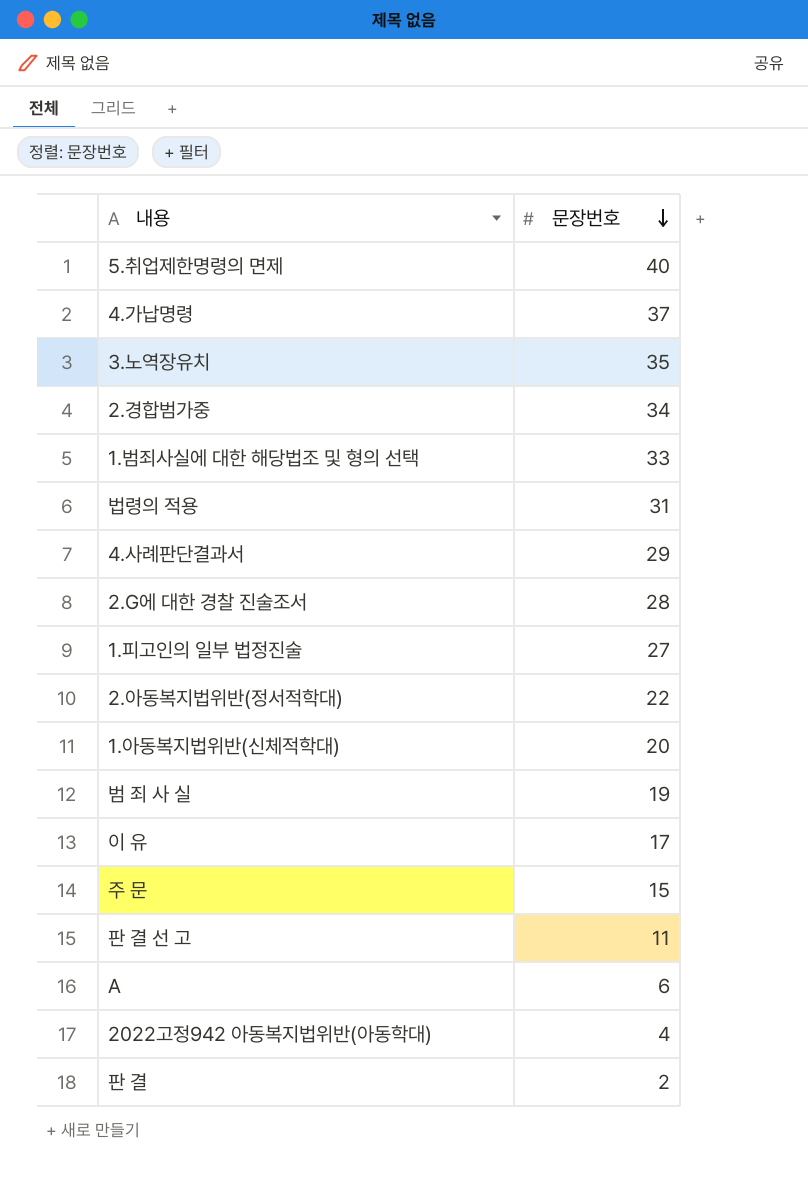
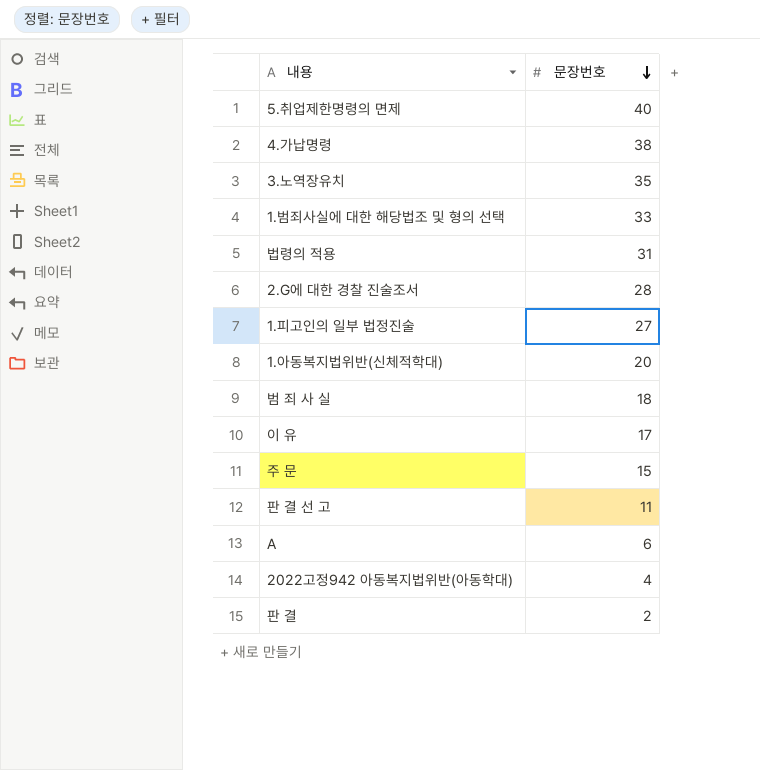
row 2.경합범가중: 34 -> none
row 4.사례판단결과서: 29 -> none
row 2.아동복지법위반(정서적학대): 22 -> none
4.가납명령 | 문장번호: 37 -> 38
범 죄 사 실 | 문장번호: 19 -> 18

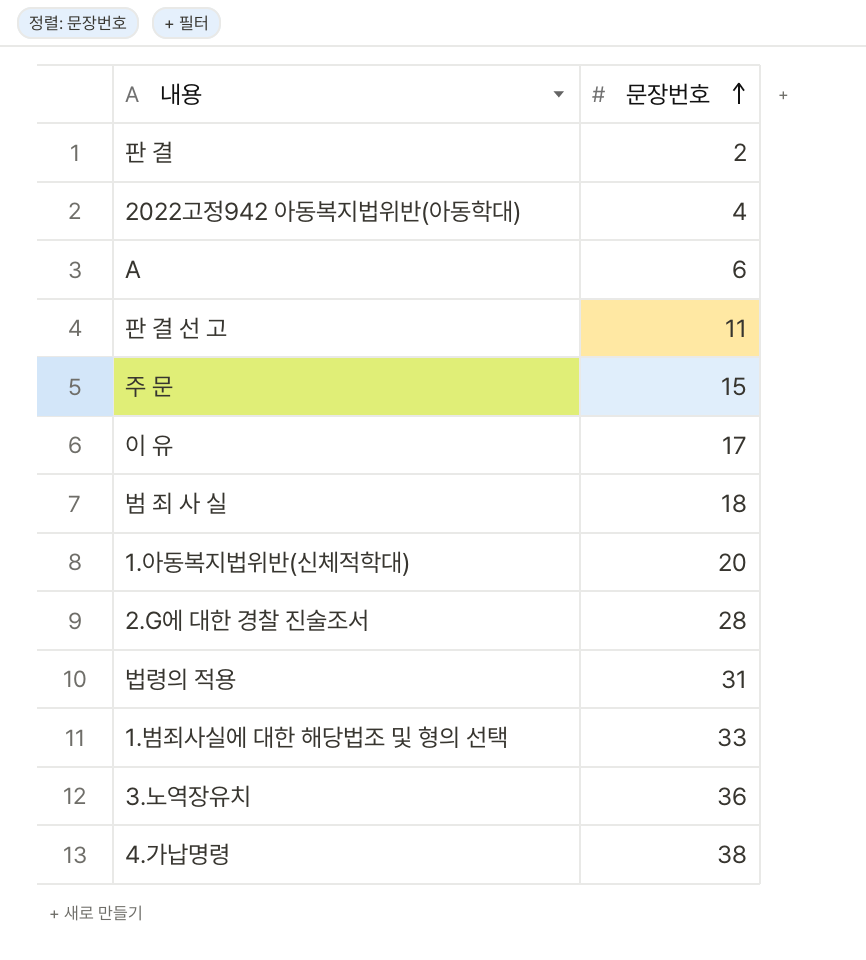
row order: 문장번호 descending -> 문장번호 ascending
row 5.취업제한명령의 면제: 40 -> none
row 1.피고인의 일부 법정진술: 27 -> none
3.노역장유치 | 문장번호: 35 -> 36

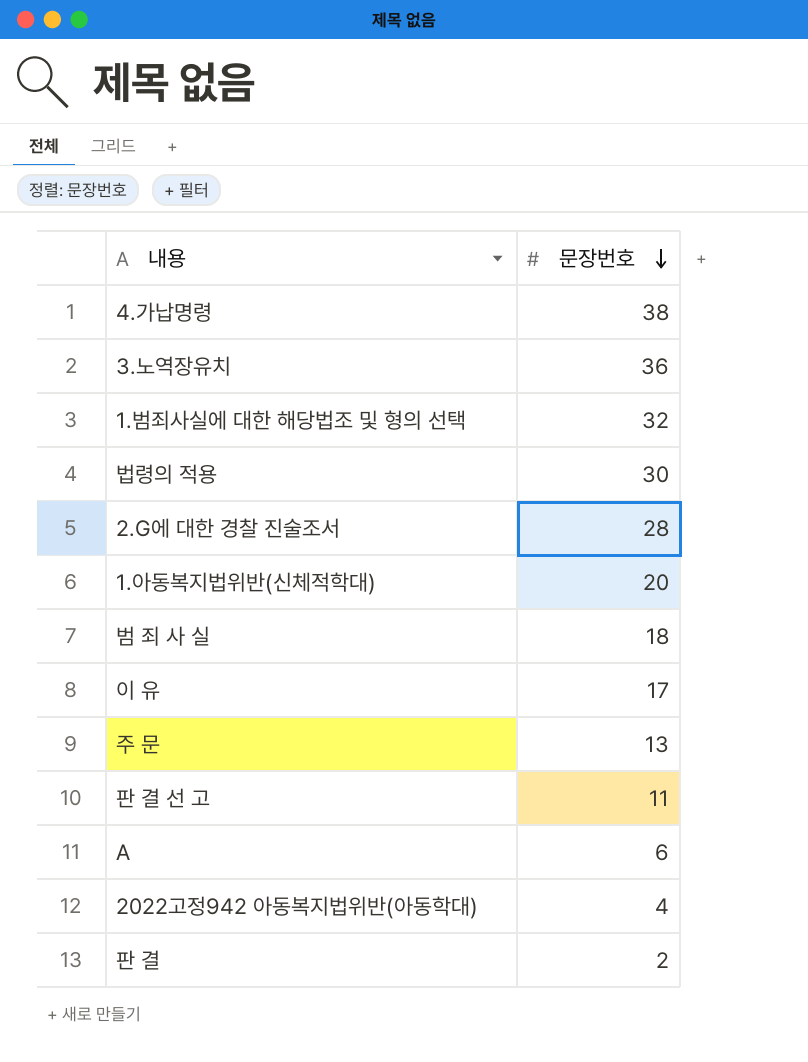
row order: 문장번호 ascending -> 문장번호 descending
1.범죄사실에 대한 해당법조 및 형의 선택 | 문장번호: 33 -> 32
법령의 적용 | 문장번호: 31 -> 30
주 문 | 문장번호: 15 -> 13

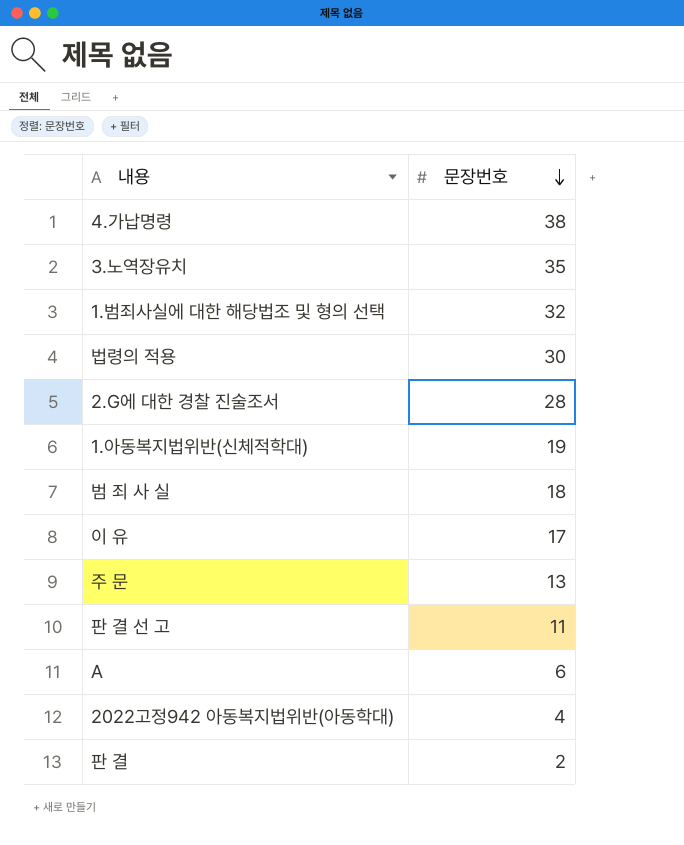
3.노역장유치 | 문장번호: 36 -> 35
1.아동복지법위반(신체적학대) | 문장번호: 20 -> 19

